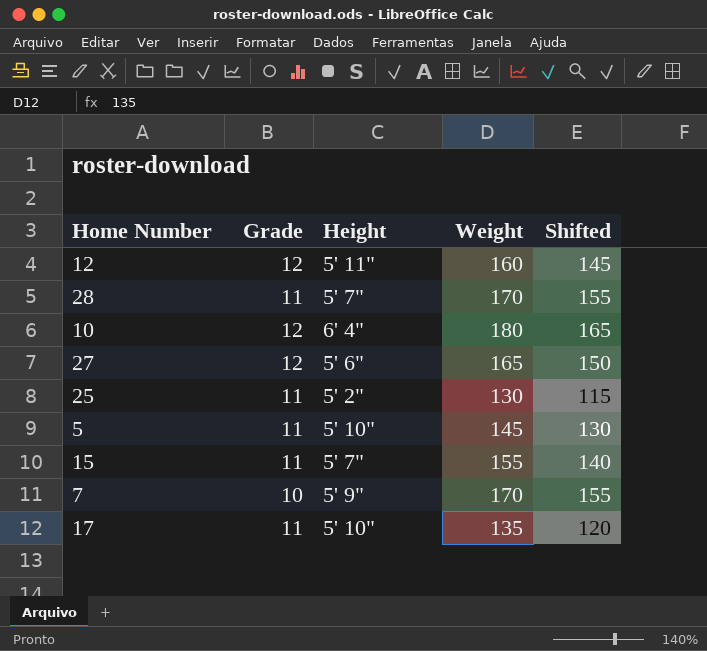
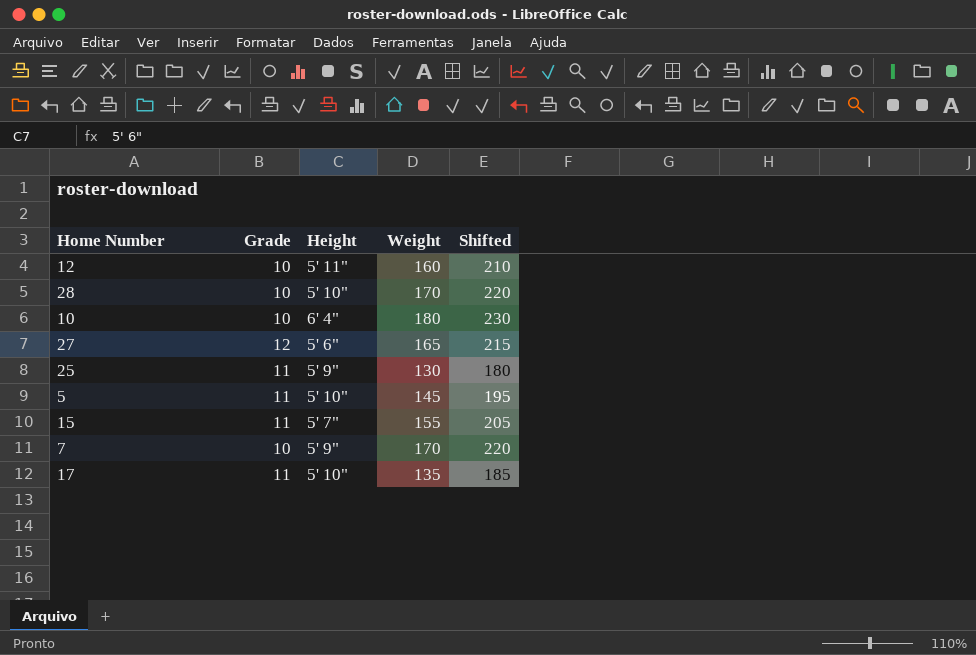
column Shifted | formula: [Weight] - 15 -> [Weight] + 50
12 | Grade: 12 -> 10
28 | Grade: 11 -> 10
28 | Height: 5' 7" -> 5' 10"
10 | Grade: 12 -> 10
25 | Height: 5' 2" -> 5' 9"

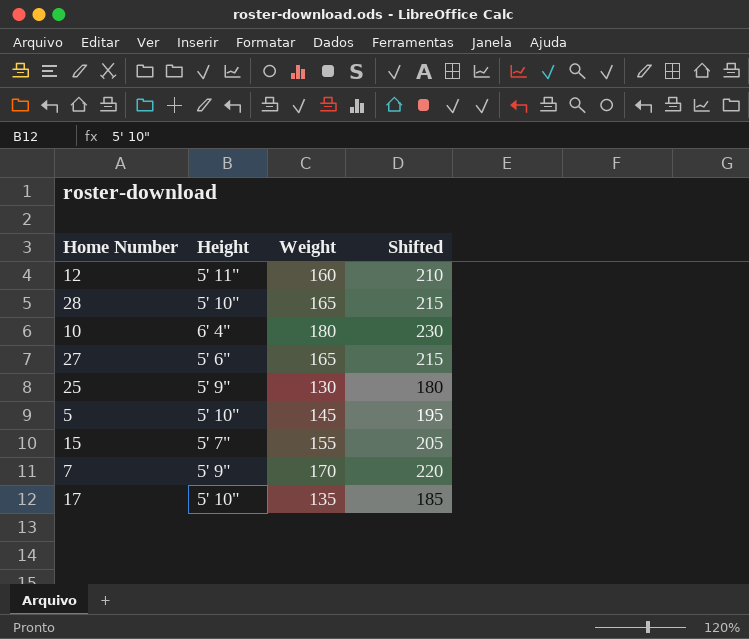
column Grade | position: 2 -> none
28 | Weight: 170 -> 165
28 | Shifted: 220 -> 215

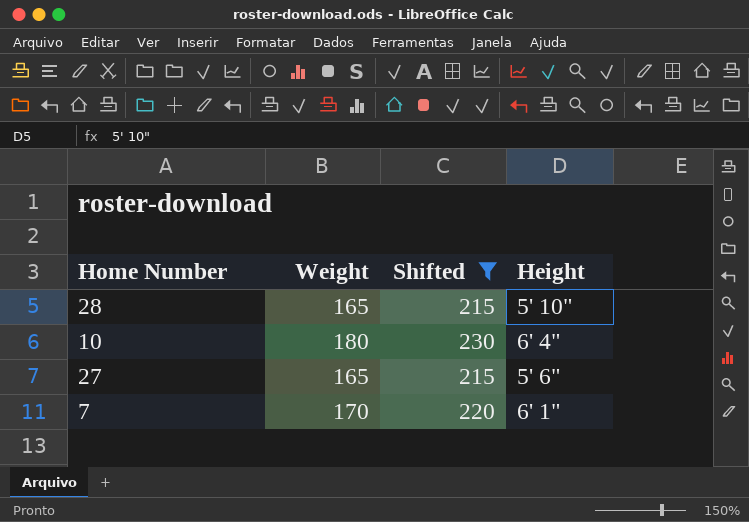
filter: none -> Shifted >= 215
column Height | position: 2 -> 4
7 | Height: 5' 9" -> 6' 1"

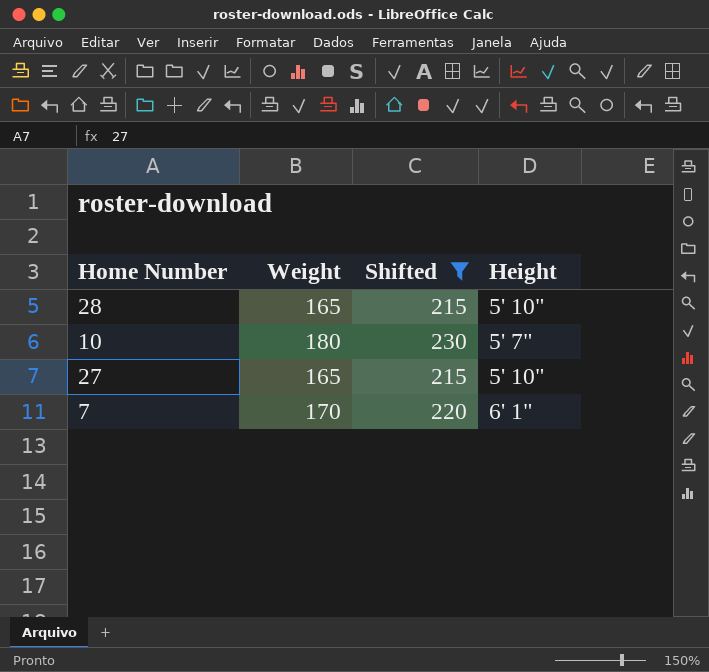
10 | Height: 6' 4" -> 5' 7"
27 | Height: 5' 6" -> 5' 10"

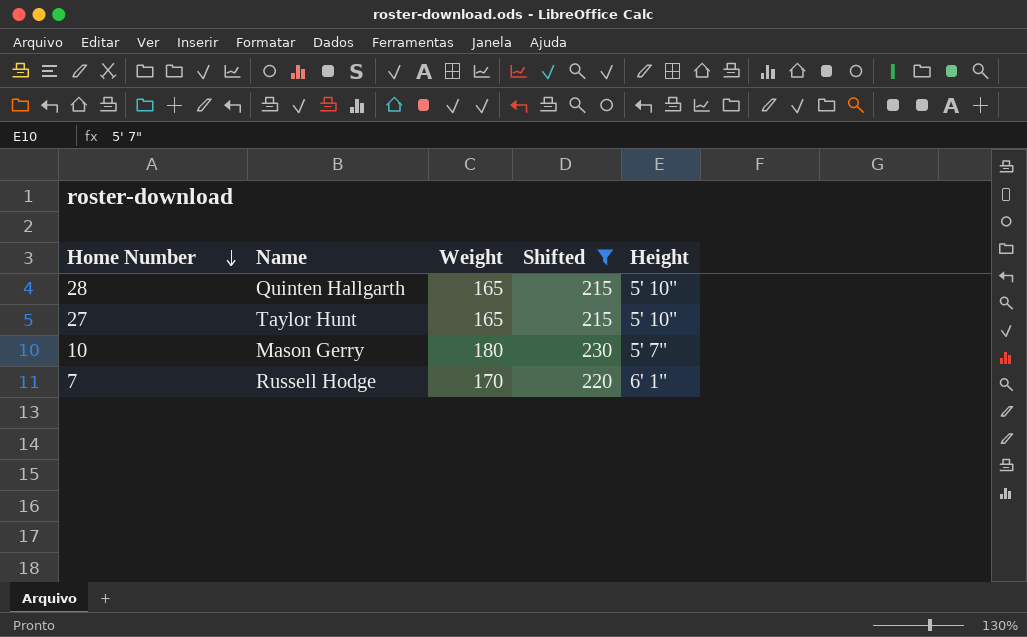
row order: none -> Home Number descending
column Name | position: none -> 2

